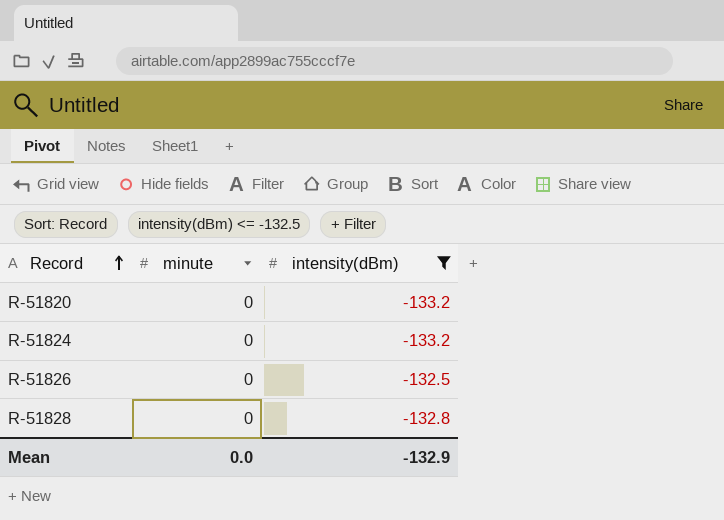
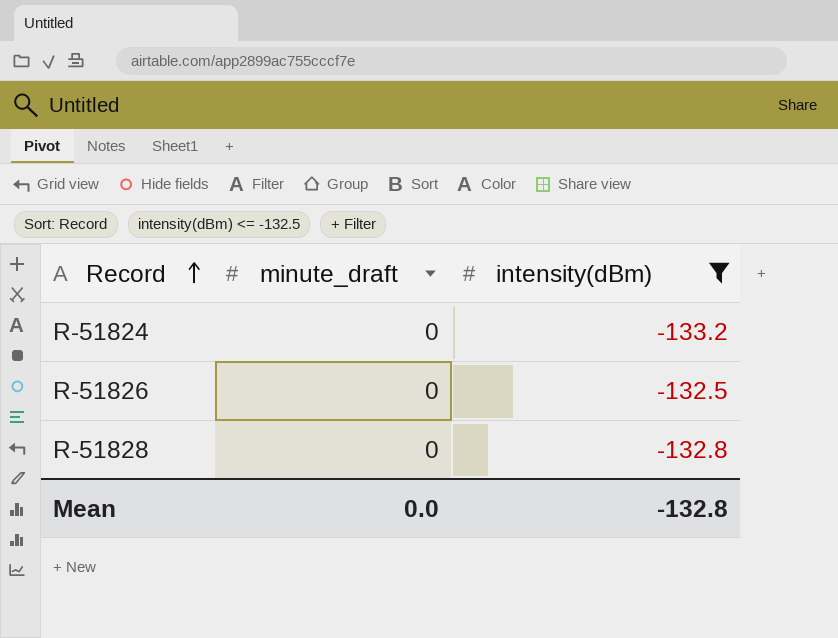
column name: minute -> minute_draft
row R-51820: 0 | -133.2 -> none
Mean | intensity(dBm): -132.9 -> -132.8

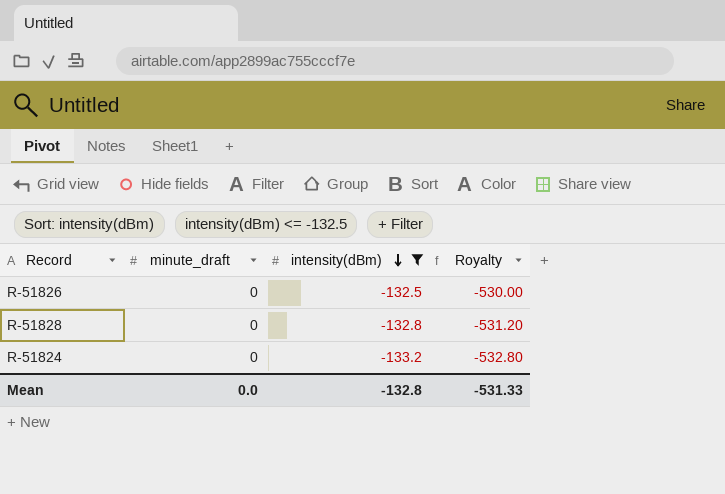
row order: Record ascending -> intensity(dBm) descending
column Royalty | formula: none -> [intensity(dBm)] * 4

